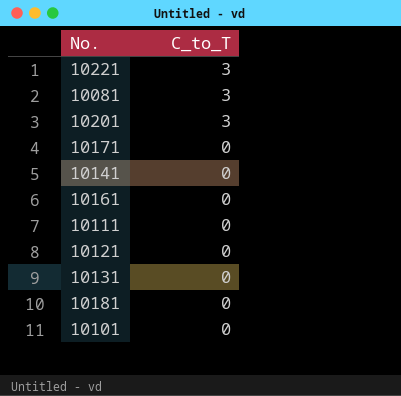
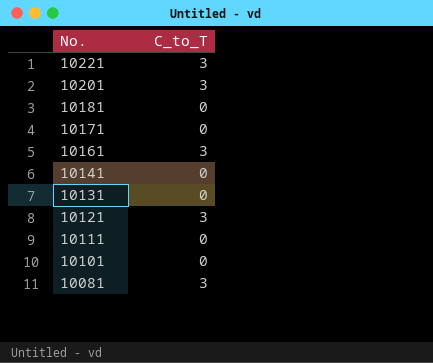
row order: C_to_T descending -> No. descending
10161 | C_to_T: 0 -> 3
10121 | C_to_T: 0 -> 3

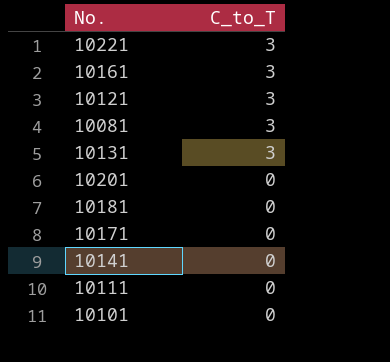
row order: No. descending -> C_to_T descending
10131 | C_to_T: 0 -> 3
10201 | C_to_T: 3 -> 0

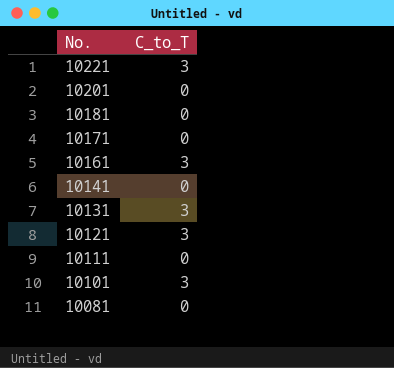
row order: C_to_T descending -> No. descending
10101 | C_to_T: 0 -> 3
10081 | C_to_T: 3 -> 0

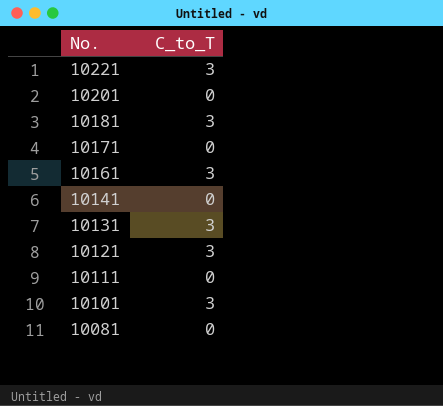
10181 | C_to_T: 0 -> 3

